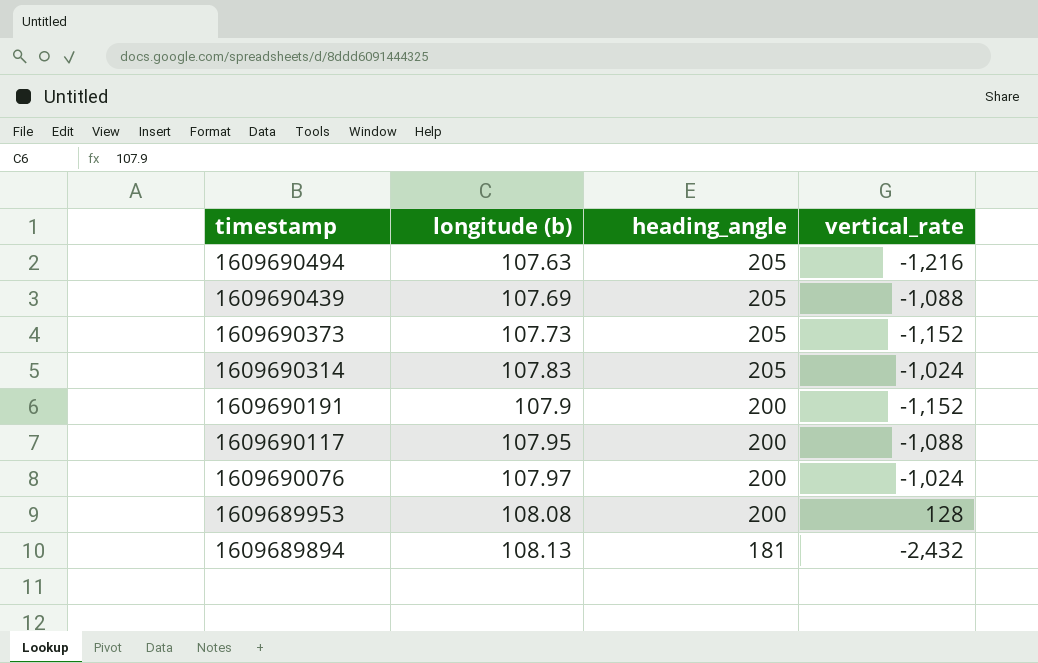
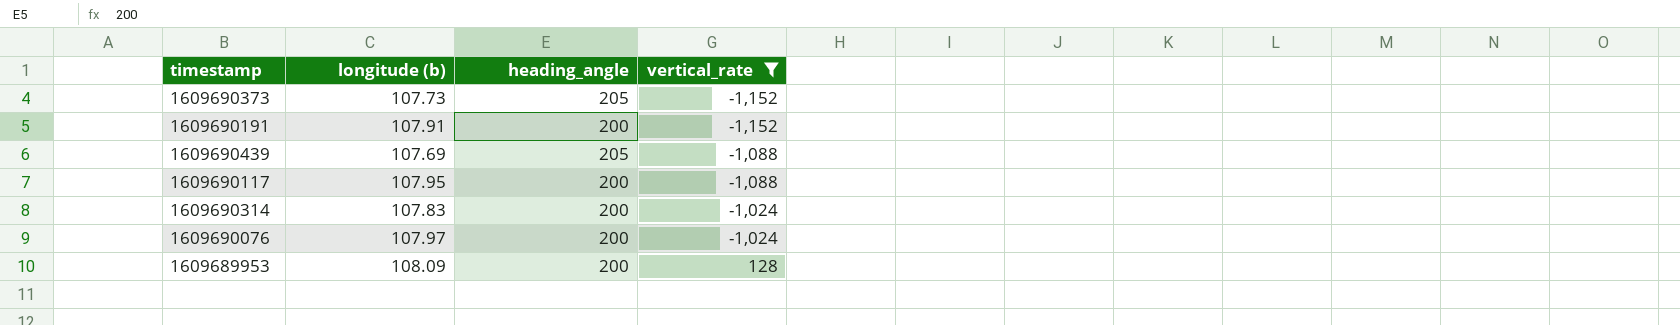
filter: none -> vertical_rate >= -1,152
row order: timestamp descending -> vertical_rate ascending
1609690191 | longitude (b): 107.9 -> 107.91
1609690314 | heading_angle: 205 -> 200
1609689953 | longitude (b): 108.08 -> 108.09

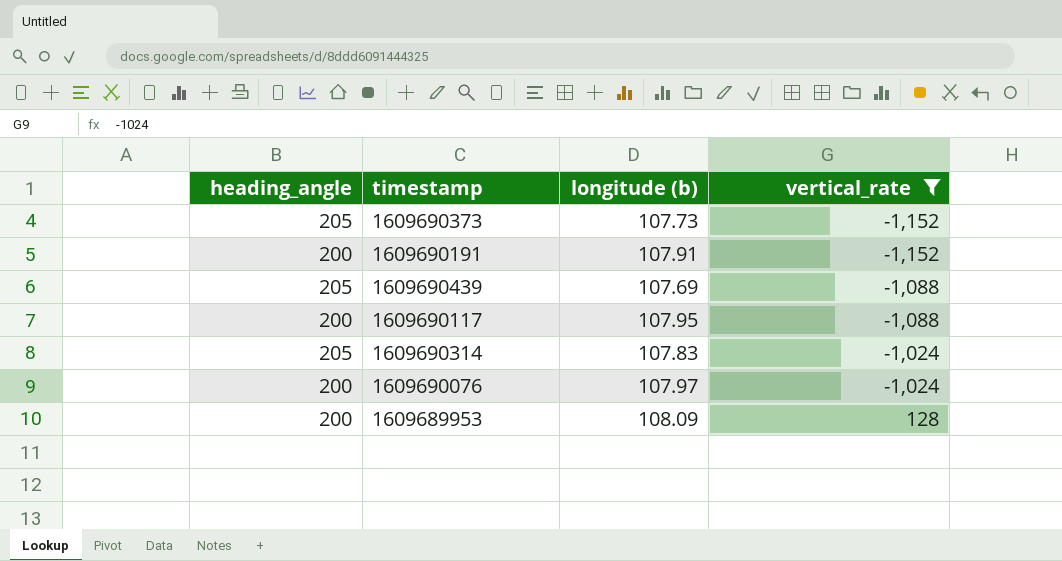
column heading_angle | position: 3 -> 1
1609690314 | heading_angle: 200 -> 205

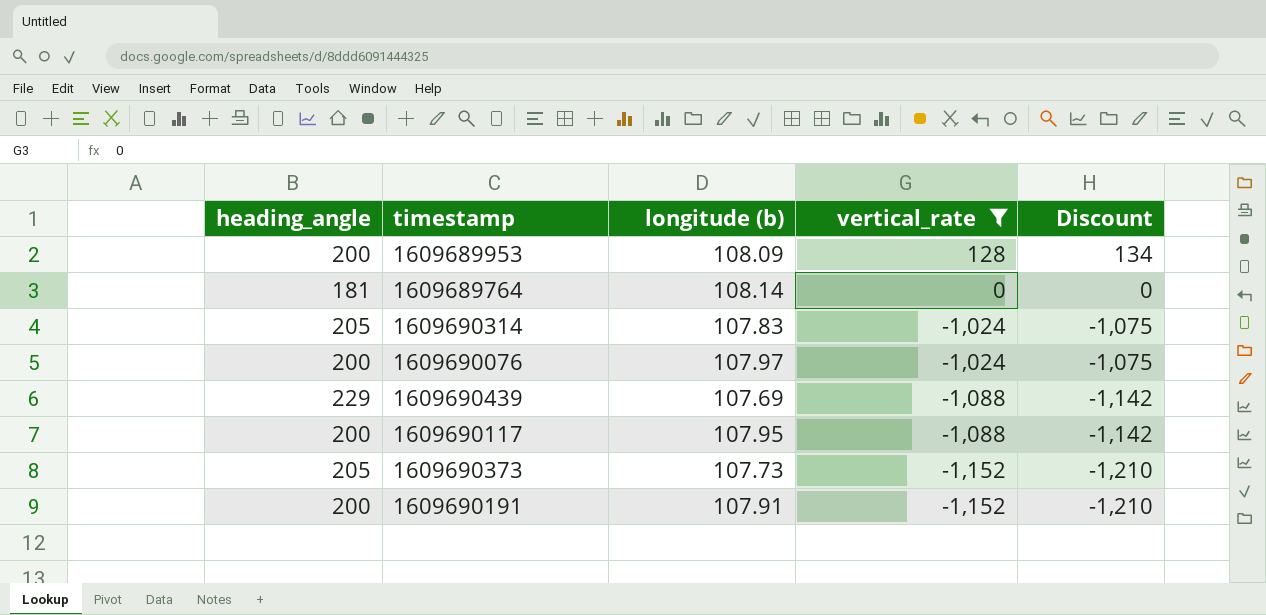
row order: vertical_rate ascending -> vertical_rate descending
column Discount | formula: none -> [vertical_rate] * 1.05
row 1609689764: none -> 181 | 108.14 | 0 | 0
1609690439 | heading_angle: 205 -> 229

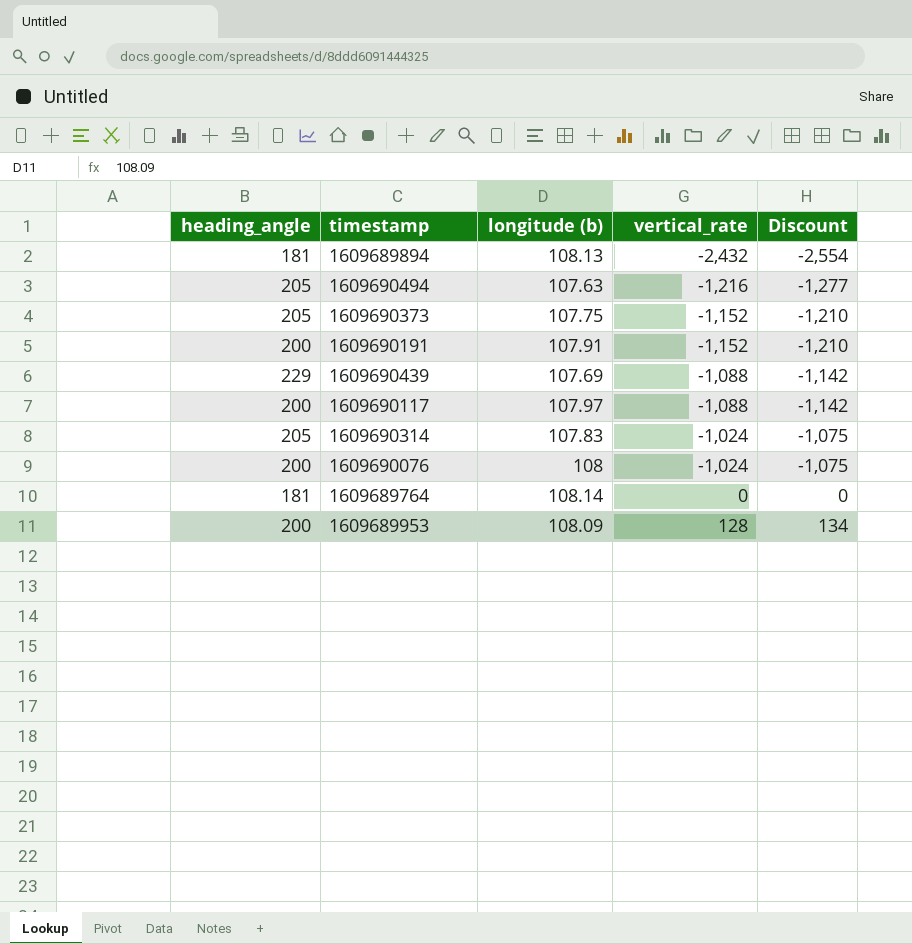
filter: vertical_rate >= -1,152 -> none
row order: vertical_rate descending -> vertical_rate ascending
1609690373 | longitude (b): 107.73 -> 107.75
1609690117 | longitude (b): 107.95 -> 107.97
1609690076 | longitude (b): 107.97 -> 108

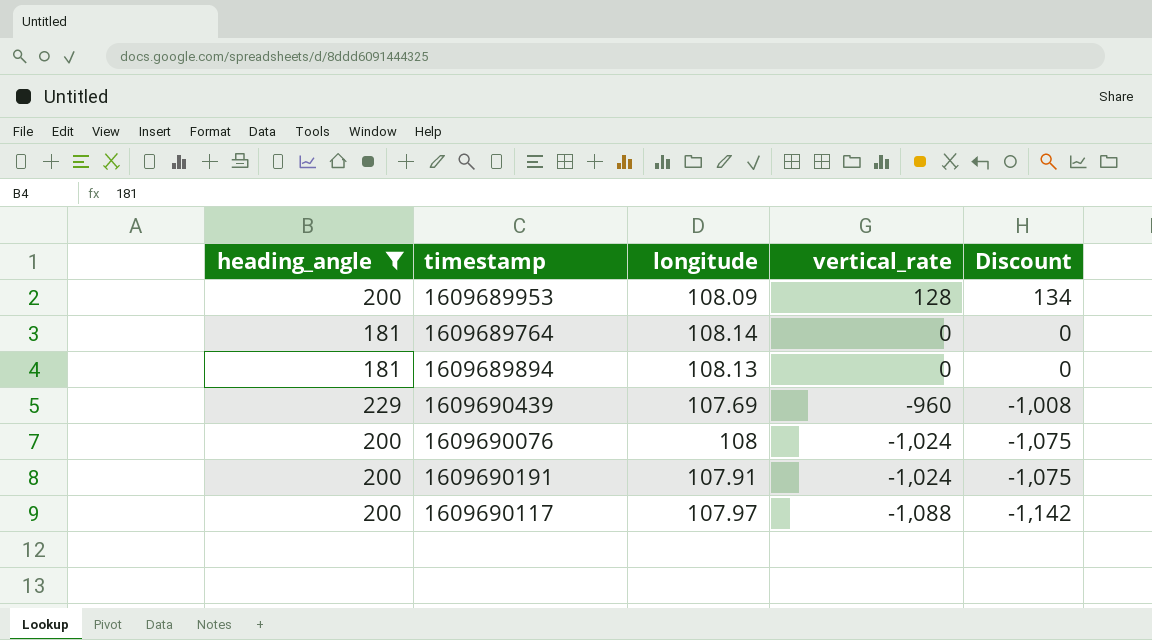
filter: none -> heading_angle != 205
row order: vertical_rate ascending -> vertical_rate descending
column name: longitude (b) -> longitude
1609689894 | vertical_rate: -2,432 -> 0
1609689894 | Discount: -2,554 -> 0
1609690439 | vertical_rate: -1,088 -> -960
1609690439 | Discount: -1,142 -> -1,008
1609690191 | vertical_rate: -1,152 -> -1,024
1609690191 | Discount: -1,210 -> -1,075

